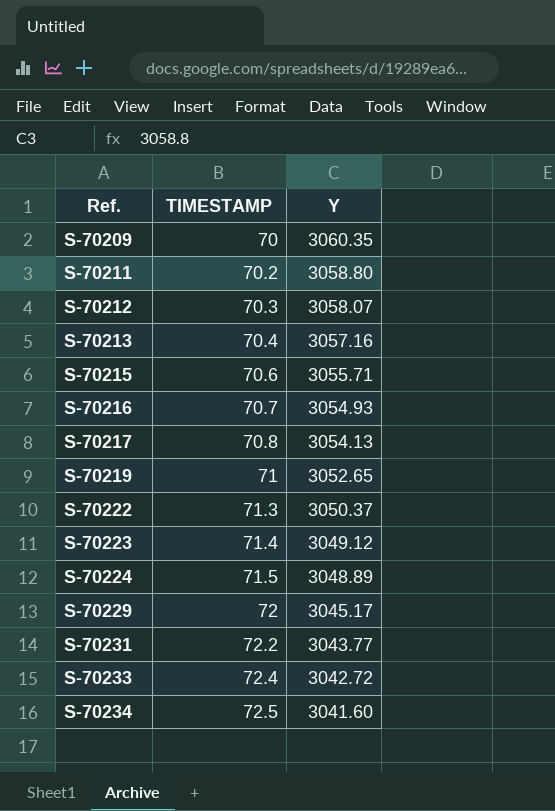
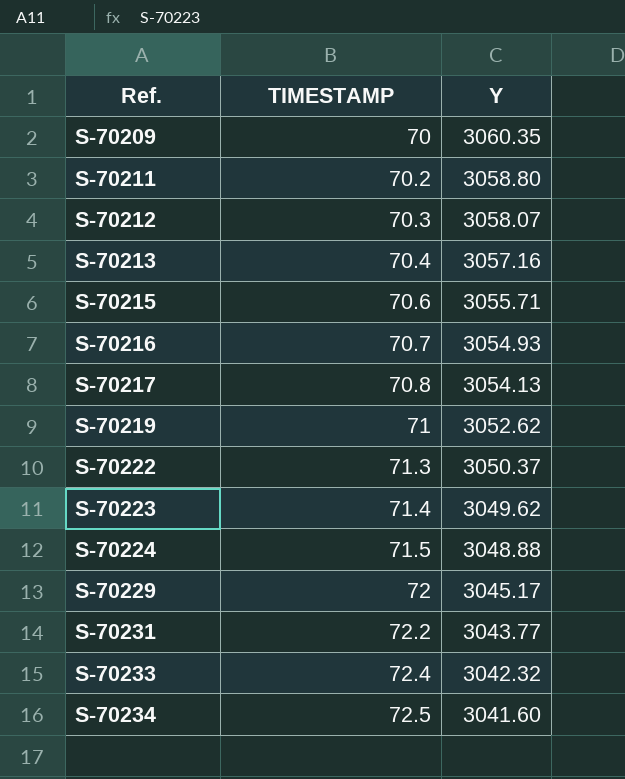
S-70219 | Y: 3052.65 -> 3052.62
S-70223 | Y: 3049.12 -> 3049.62
S-70224 | Y: 3048.89 -> 3048.88
S-70233 | Y: 3042.72 -> 3042.32

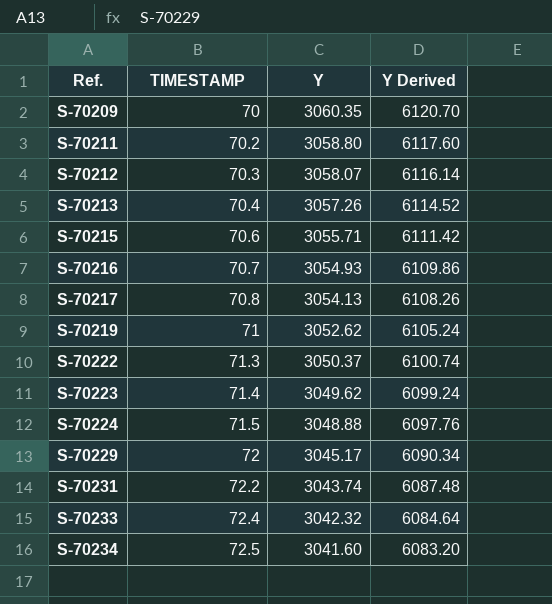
column Y Derived | formula: none -> [Y] * 2
S-70213 | Y: 3057.16 -> 3057.26
S-70231 | Y: 3043.77 -> 3043.74

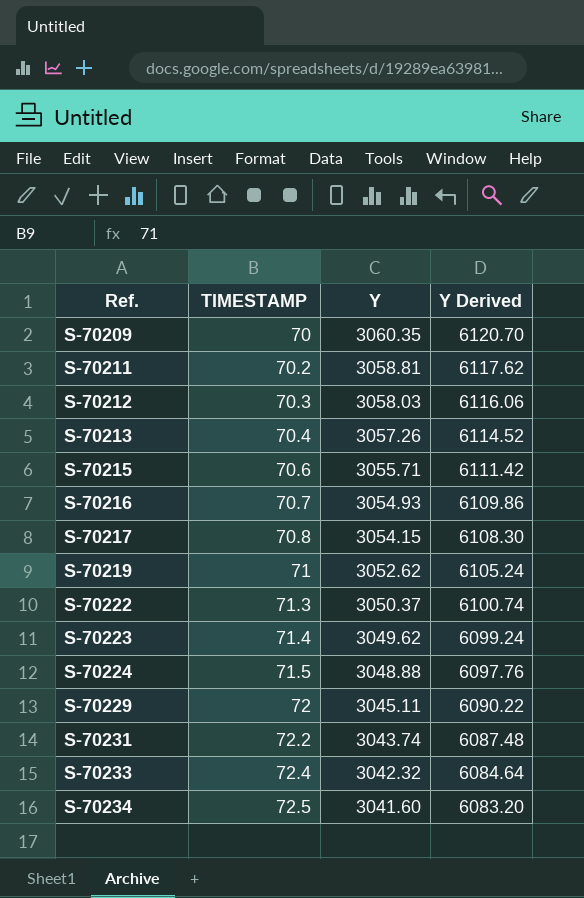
S-70211 | Y: 3058.80 -> 3058.81
S-70211 | Y Derived: 6117.60 -> 6117.62
S-70212 | Y: 3058.07 -> 3058.03
S-70212 | Y Derived: 6116.14 -> 6116.06
S-70217 | Y: 3054.13 -> 3054.15
S-70217 | Y Derived: 6108.26 -> 6108.30
S-70229 | Y: 3045.17 -> 3045.11
S-70229 | Y Derived: 6090.34 -> 6090.22

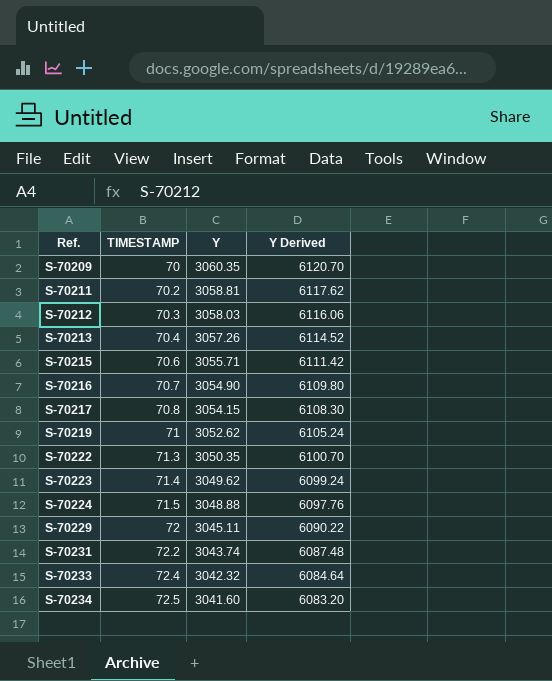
S-70216 | Y: 3054.93 -> 3054.90
S-70216 | Y Derived: 6109.86 -> 6109.80
S-70222 | Y: 3050.37 -> 3050.35
S-70222 | Y Derived: 6100.74 -> 6100.70

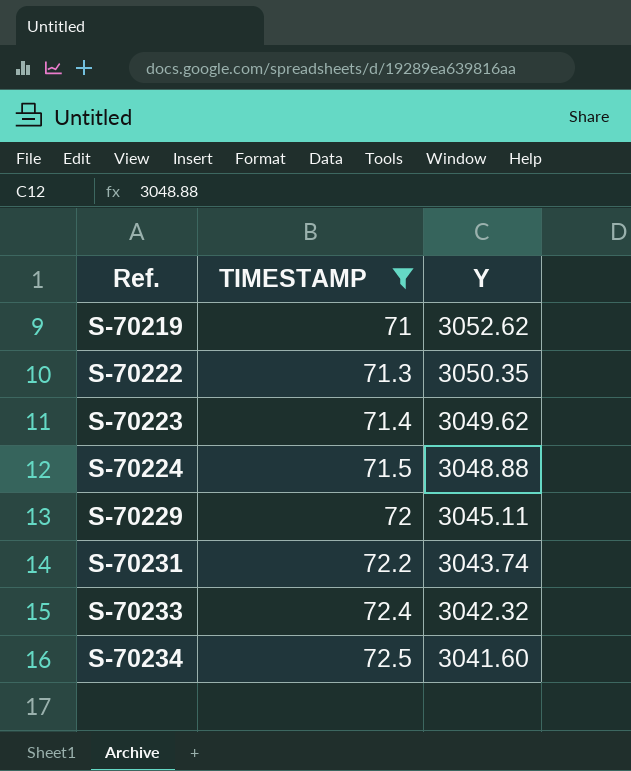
filter: none -> TIMESTAMP >= 71
column Y Derived | formula: [Y] * 2 -> none

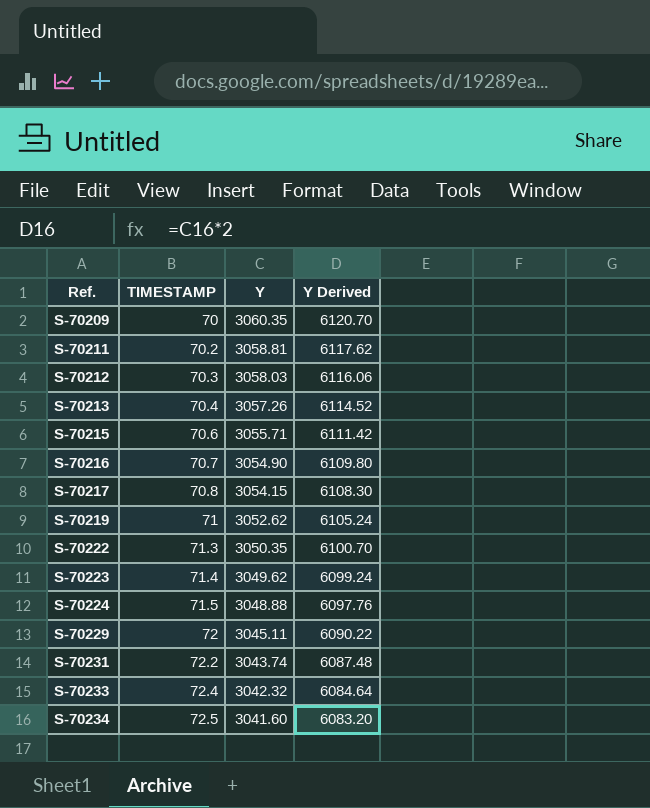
filter: TIMESTAMP >= 71 -> none
column Y Derived | formula: none -> [Y] * 2

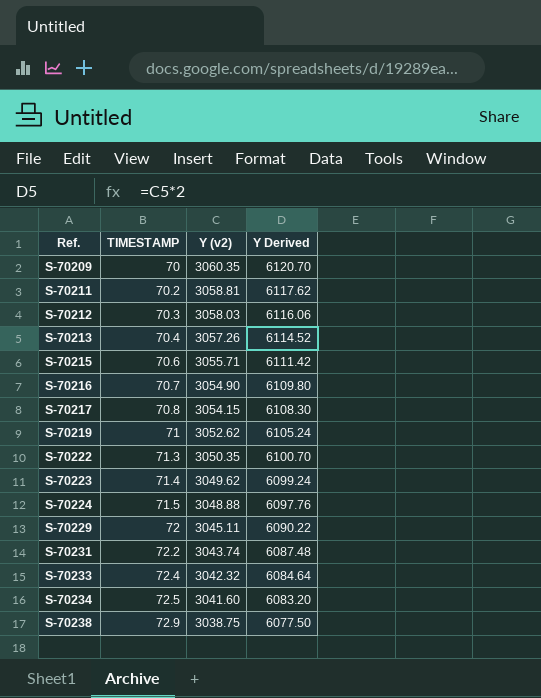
column name: Y -> Y (v2)
row S-70238: none -> 72.9 | 3038.75 | 6077.50

